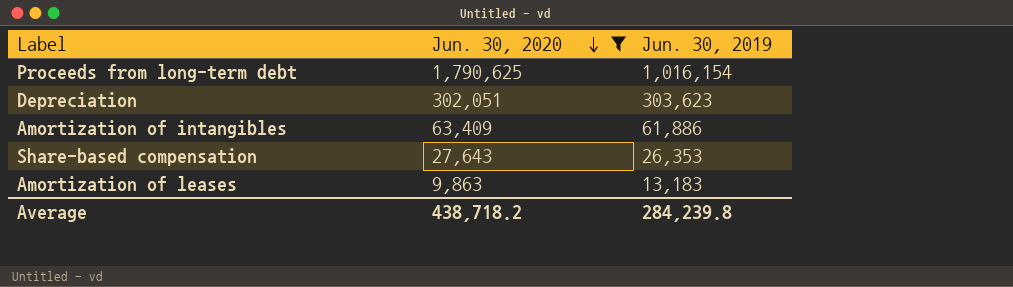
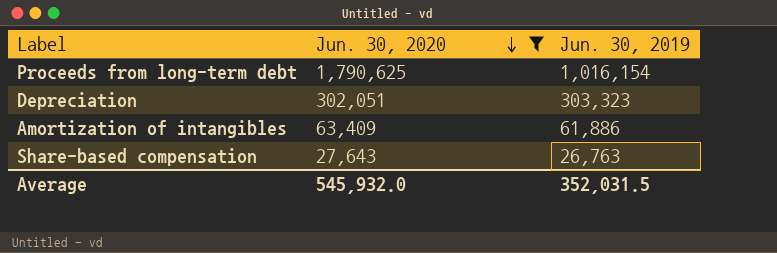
row Amortization of leases: 9,863 | 13,183 -> none
Depreciation | Jun. 30, 2019: 303,623 -> 303,323
Share-based compensation | Jun. 30, 2019: 26,353 -> 26,763
Average | Jun. 30, 2020: 438,718.2 -> 545,932.0
Average | Jun. 30, 2019: 284,239.8 -> 352,031.5

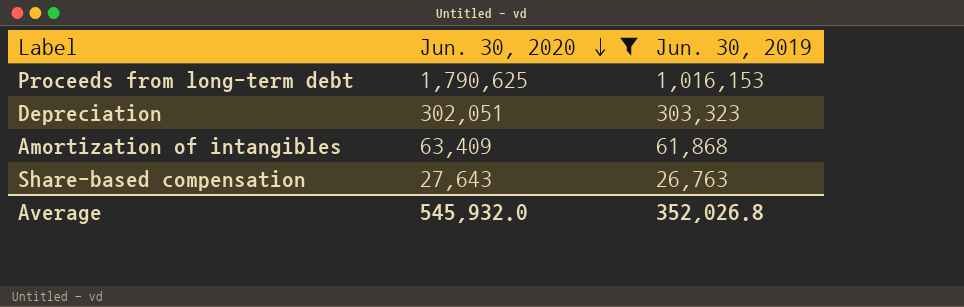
Proceeds from long-term debt | Jun. 30, 2019: 1,016,154 -> 1,016,153
Amortization of intangibles | Jun. 30, 2019: 61,886 -> 61,868
Average | Jun. 30, 2019: 352,031.5 -> 352,026.8

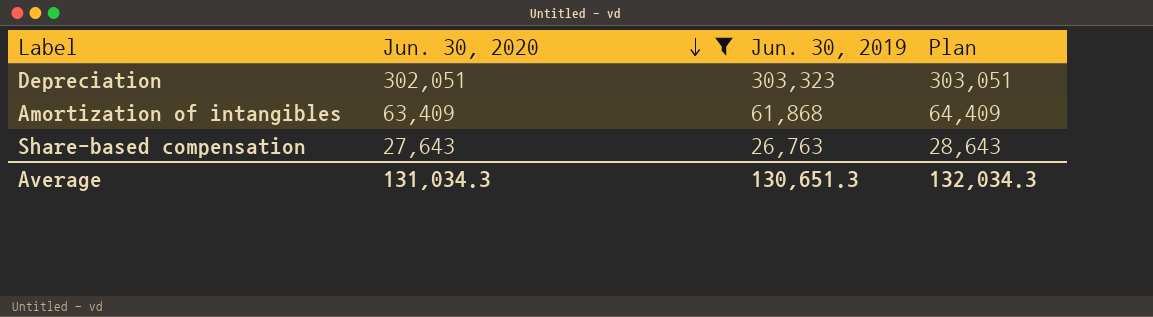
column Plan | formula: none -> [Jun. 30, 2020] + 1000
row Proceeds from long-term debt: 1,790,625 | 1,016,153 -> none
Average | Jun. 30, 2020: 545,932.0 -> 131,034.3
Average | Jun. 30, 2019: 352,026.8 -> 130,651.3

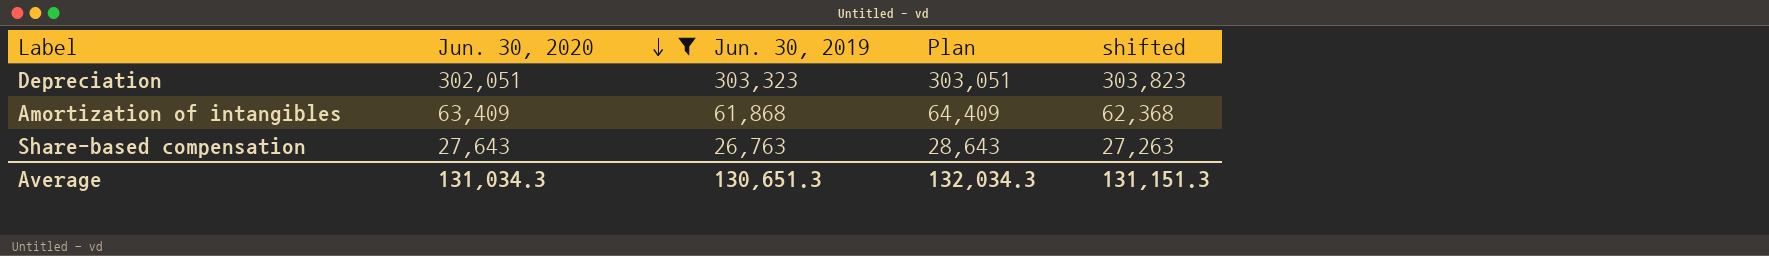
column shifted | formula: none -> [Jun. 30, 2019] + 500

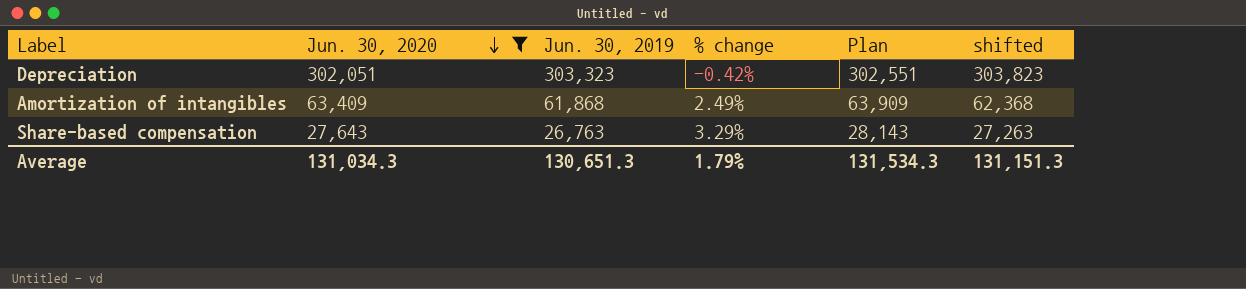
column % change | formula: none -> ([Jun. 30, 2020] - [Jun. 30, 2019]) / [Jun. 30, 2019]
column Plan | formula: [Jun. 30, 2020] + 1000 -> [Jun. 30, 2020] + 500
Average | Plan: 132,034.3 -> 131,534.3

